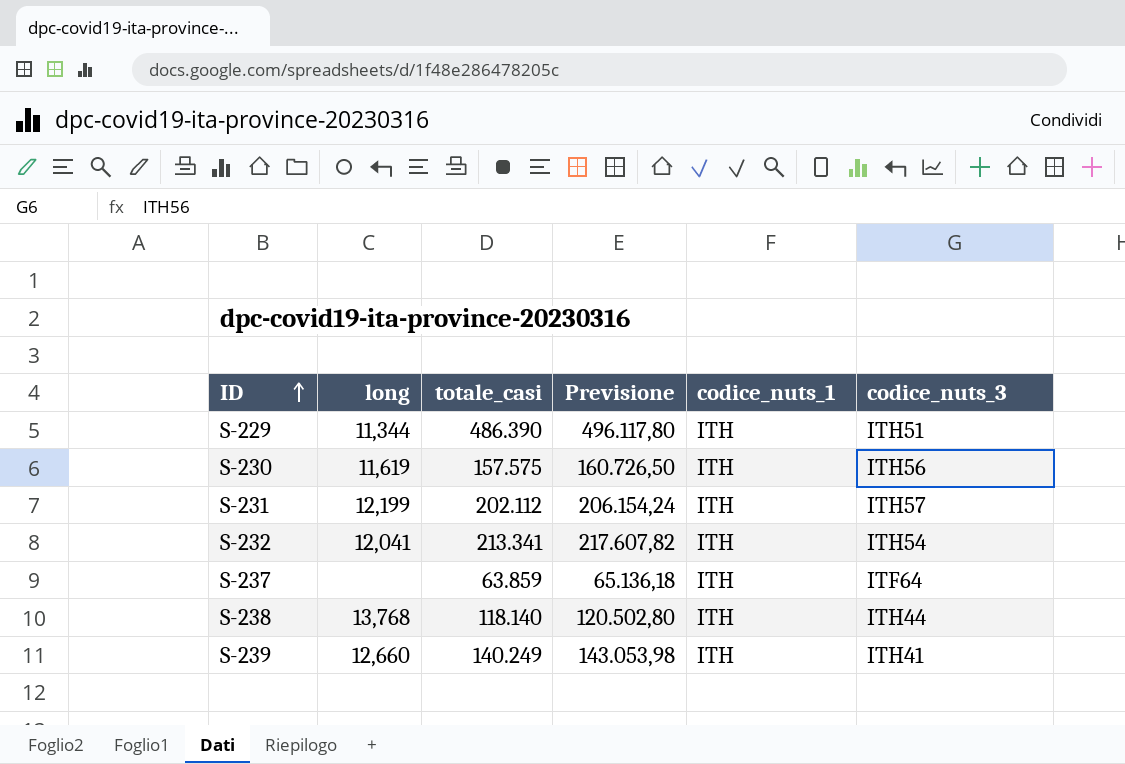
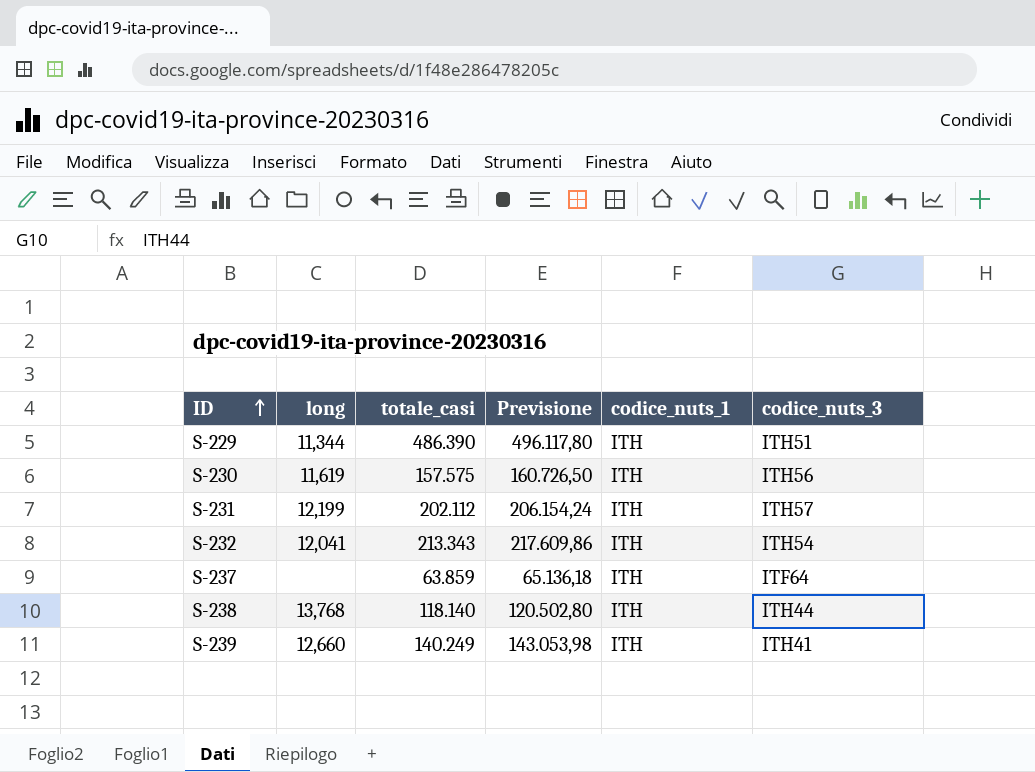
S-232 | totale_casi: 213.341 -> 213.343
S-232 | Previsione: 217.607,82 -> 217.609,86

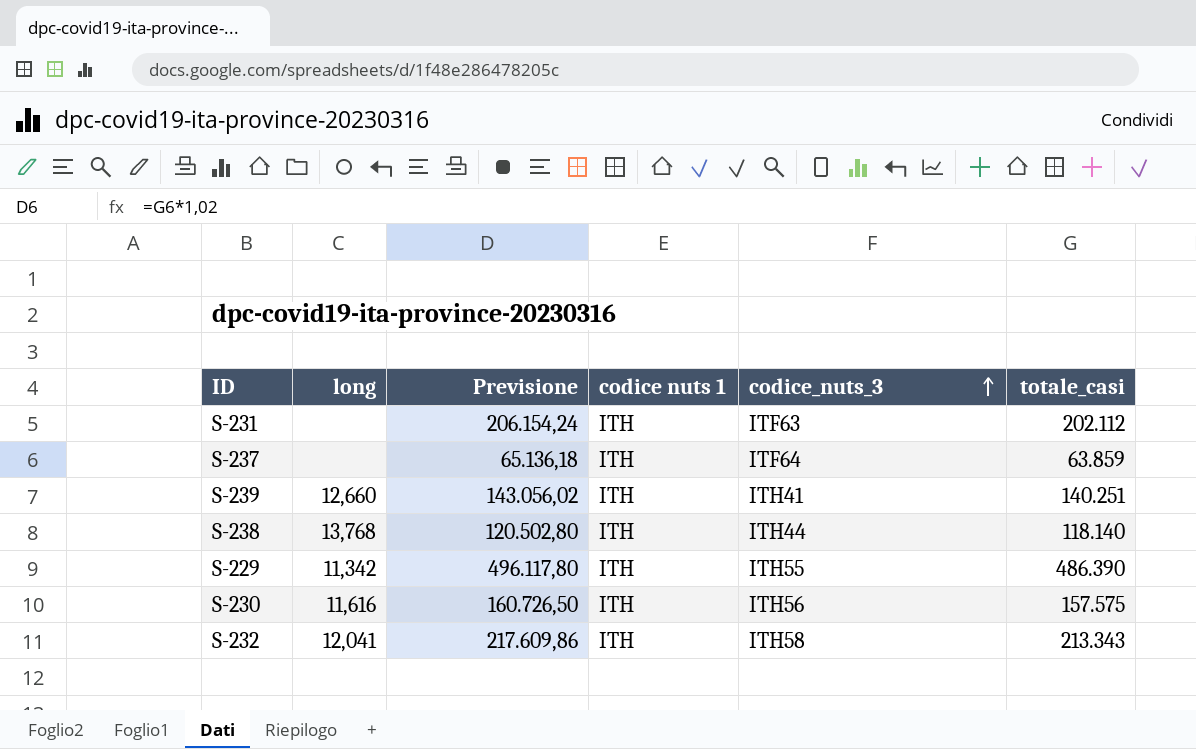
row order: ID ascending -> codice_nuts_3 ascending
column name: codice_nuts_1 -> codice nuts 1
column totale_casi | position: 3 -> 6
S-231 | long: 12,199 -> none
S-231 | codice_nuts_3: ITH57 -> ITF63
S-239 | Previsione: 143.053,98 -> 143.056,02
S-239 | totale_casi: 140.249 -> 140.251
S-229 | long: 11,344 -> 11,342
S-229 | codice_nuts_3: ITH51 -> ITH55
S-230 | long: 11,619 -> 11,616
S-232 | codice_nuts_3: ITH54 -> ITH58

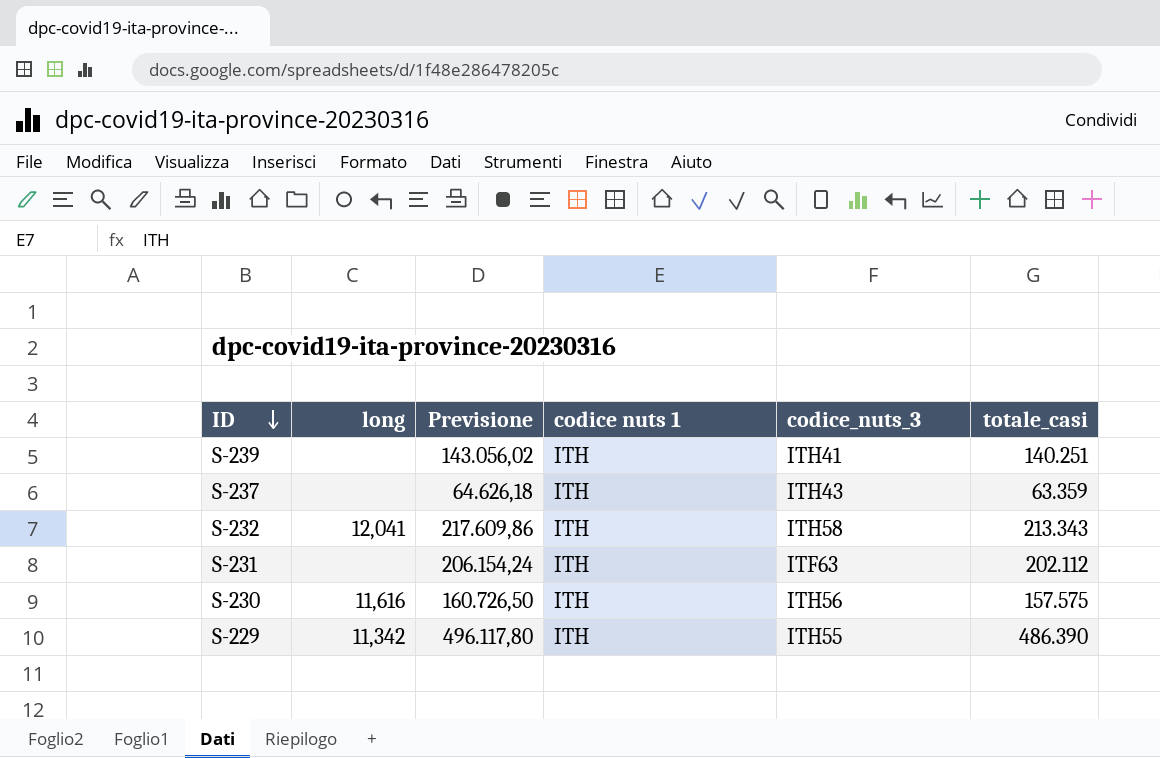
row order: codice_nuts_3 ascending -> ID descending
row S-238: 13,768 | 120.502,80 | ITH | ITH44 | 118.140 -> none
S-239 | long: 12,660 -> none
S-237 | Previsione: 65.136,18 -> 64.626,18
S-237 | codice_nuts_3: ITF64 -> ITH43
S-237 | totale_casi: 63.859 -> 63.359

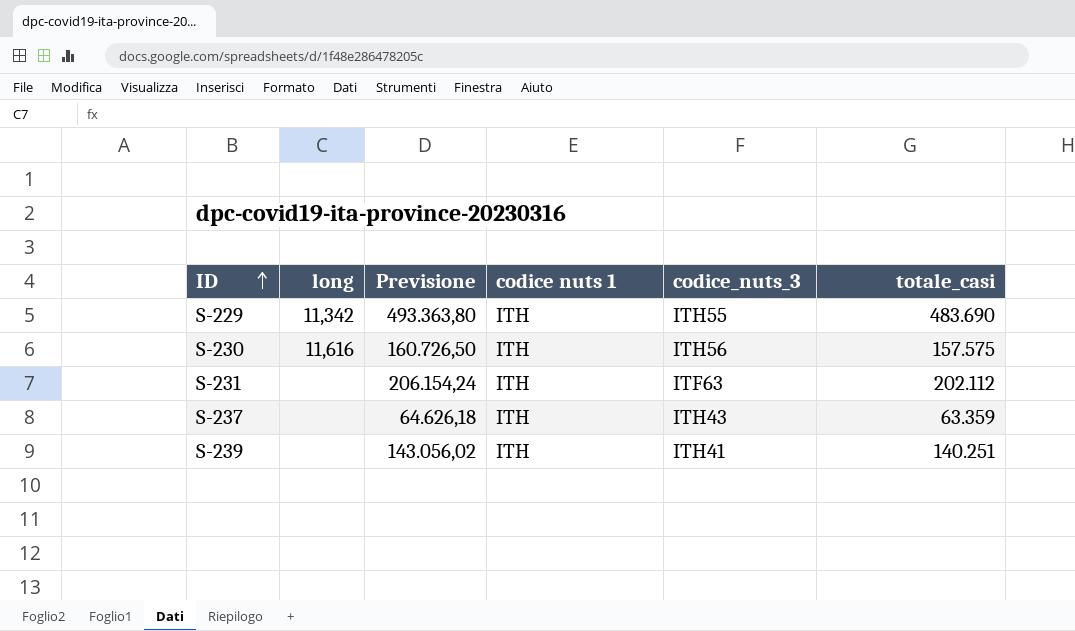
row order: ID descending -> ID ascending
row S-232: 12,041 | 217.609,86 | ITH | ITH58 | 213.343 -> none
S-229 | Previsione: 496.117,80 -> 493.363,80
S-229 | totale_casi: 486.390 -> 483.690

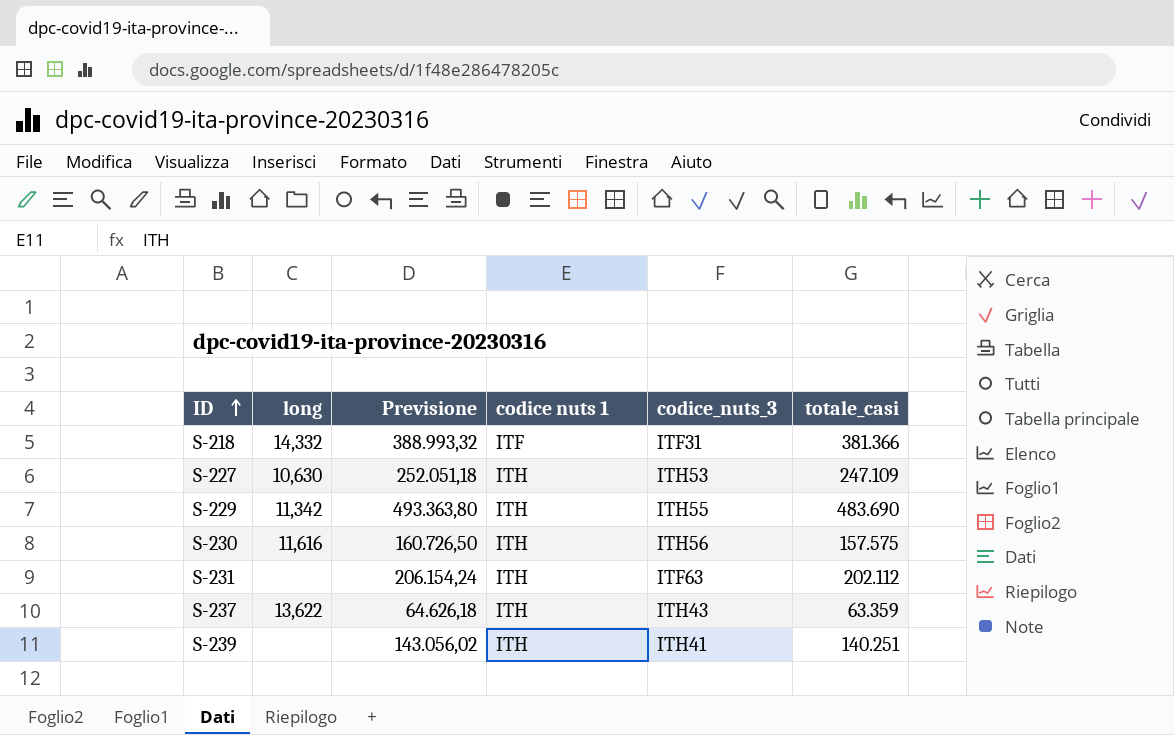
row S-218: none -> 14,332 | 388.993,32 | ITF | ITF31 | 381.366
row S-227: none -> 10,630 | 252.051,18 | ITH | ITH53 | 247.109
S-237 | long: none -> 13,622

